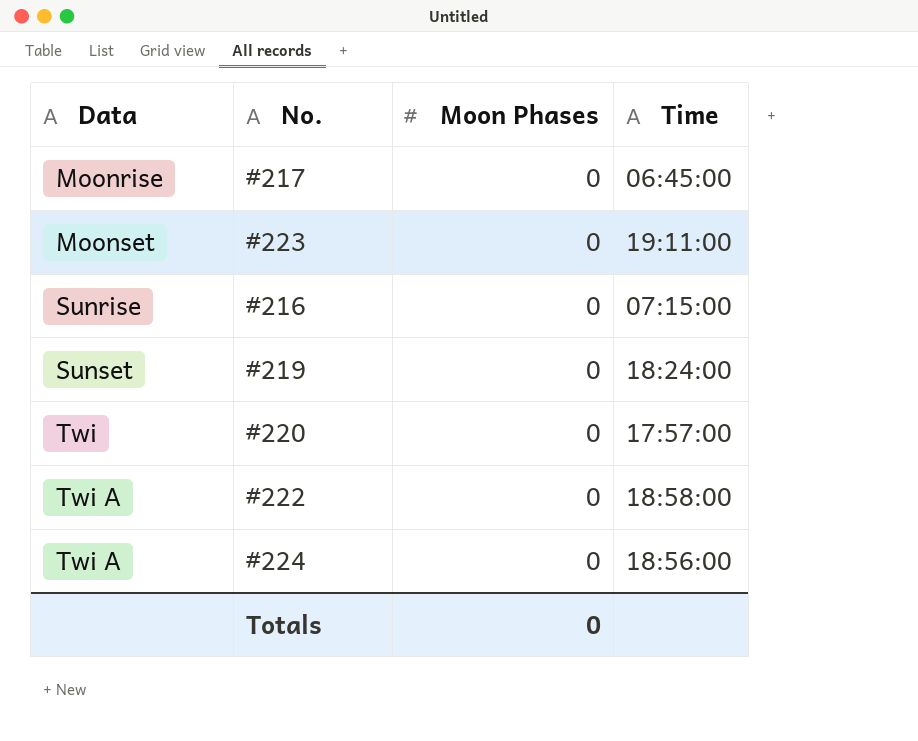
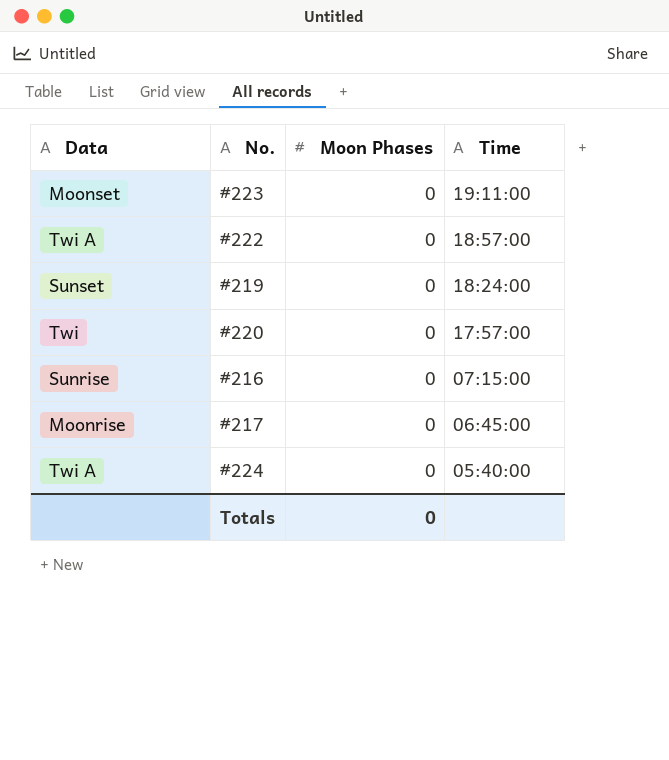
row order: Data ascending -> Time descending
#222 | Time: 18:58:00 -> 18:57:00
#224 | Time: 18:56:00 -> 05:40:00

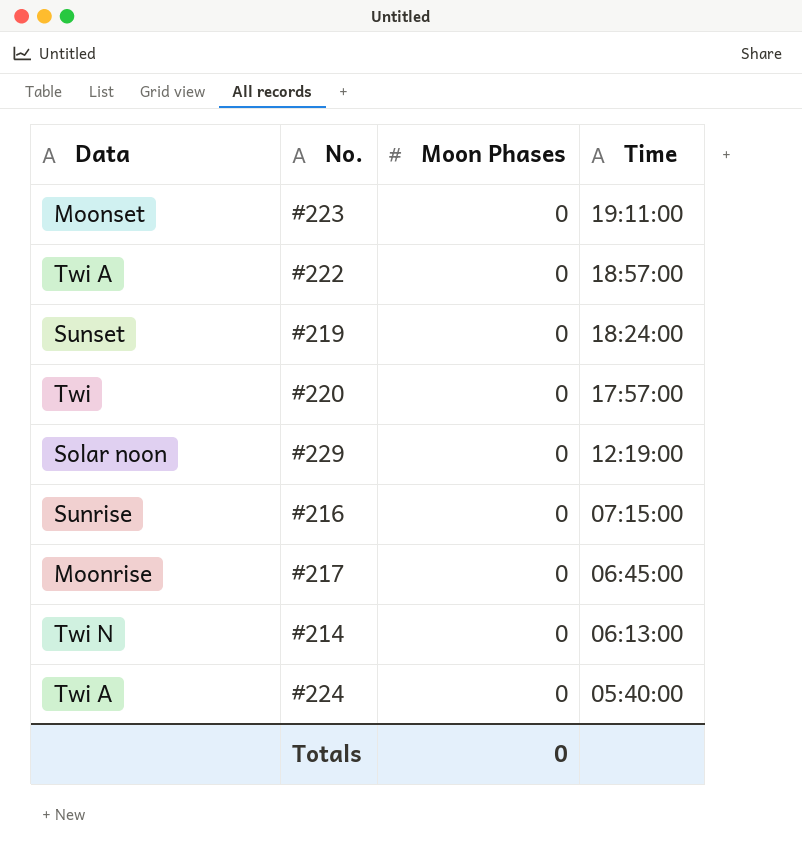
row #229: none -> Solar noon | 0 | 12:19:00
row #214: none -> Twi N | 0 | 06:13:00

